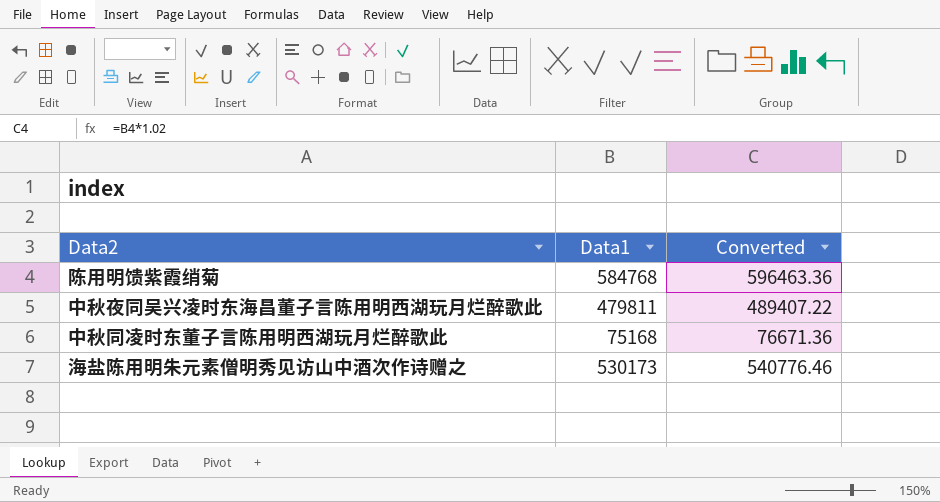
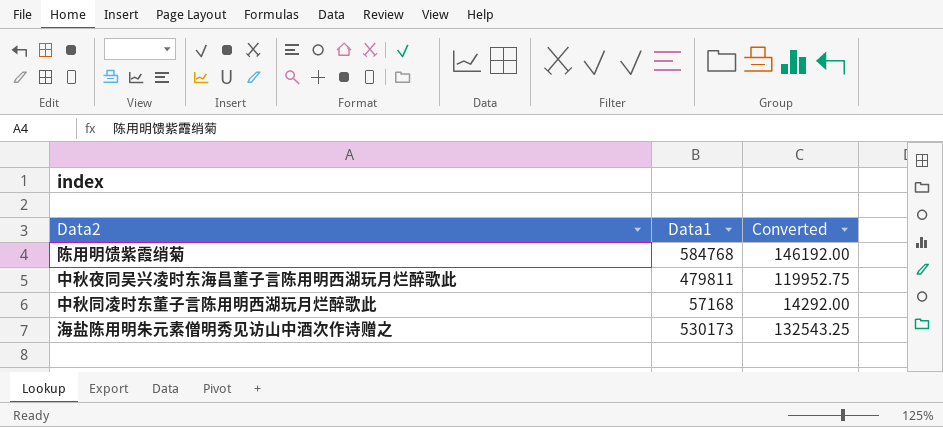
column Converted | formula: [Data1] * 1.02 -> [Data1] * 0.25
中秋同凌时东董子言陈用明西湖玩月烂醉歌此 | Data1: 75168 -> 57168

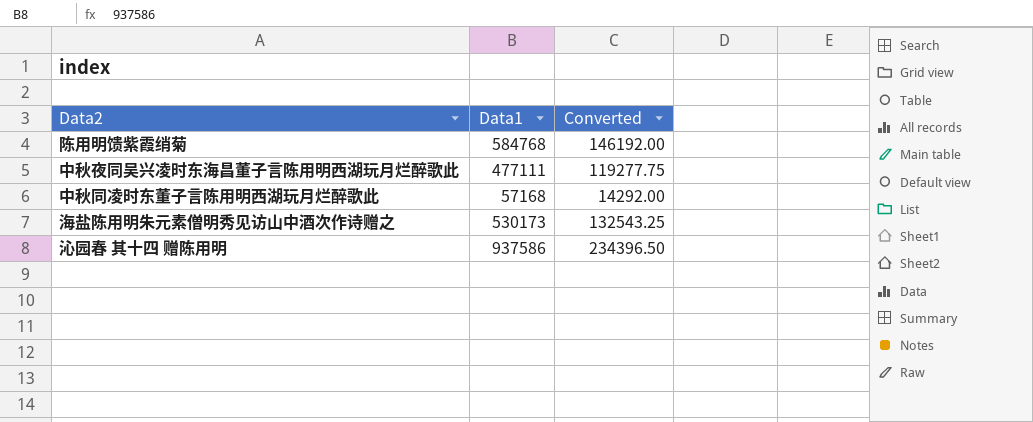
中秋夜同吴兴凌时东海昌董子言陈用明西湖玩月烂醉歌此 | Data1: 479811 -> 477111
中秋夜同吴兴凌时东海昌董子言陈用明西湖玩月烂醉歌此 | Converted: 119952.75 -> 119277.75
row 沁园春 其十四 赠陈用明: none -> 937586 | 234396.50

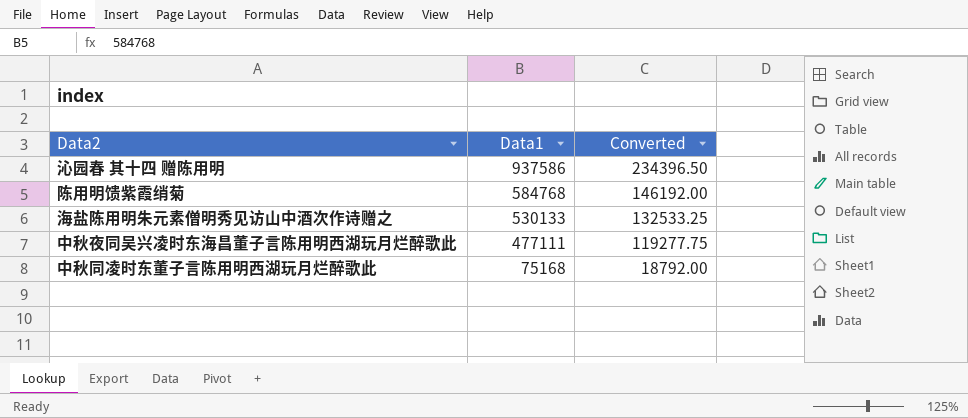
row order: none -> Data1 descending
海盐陈用明朱元素僧明秀见访山中酒次作诗赠之 | Data1: 530173 -> 530133
海盐陈用明朱元素僧明秀见访山中酒次作诗赠之 | Converted: 132543.25 -> 132533.25
中秋同凌时东董子言陈用明西湖玩月烂醉歌此 | Data1: 57168 -> 75168
中秋同凌时东董子言陈用明西湖玩月烂醉歌此 | Converted: 14292.00 -> 18792.00

